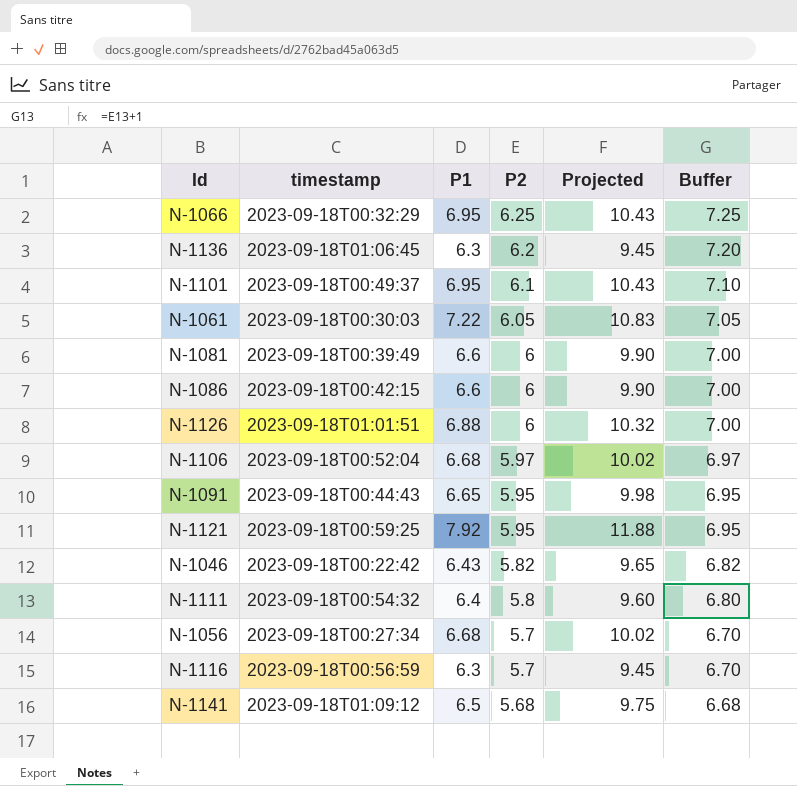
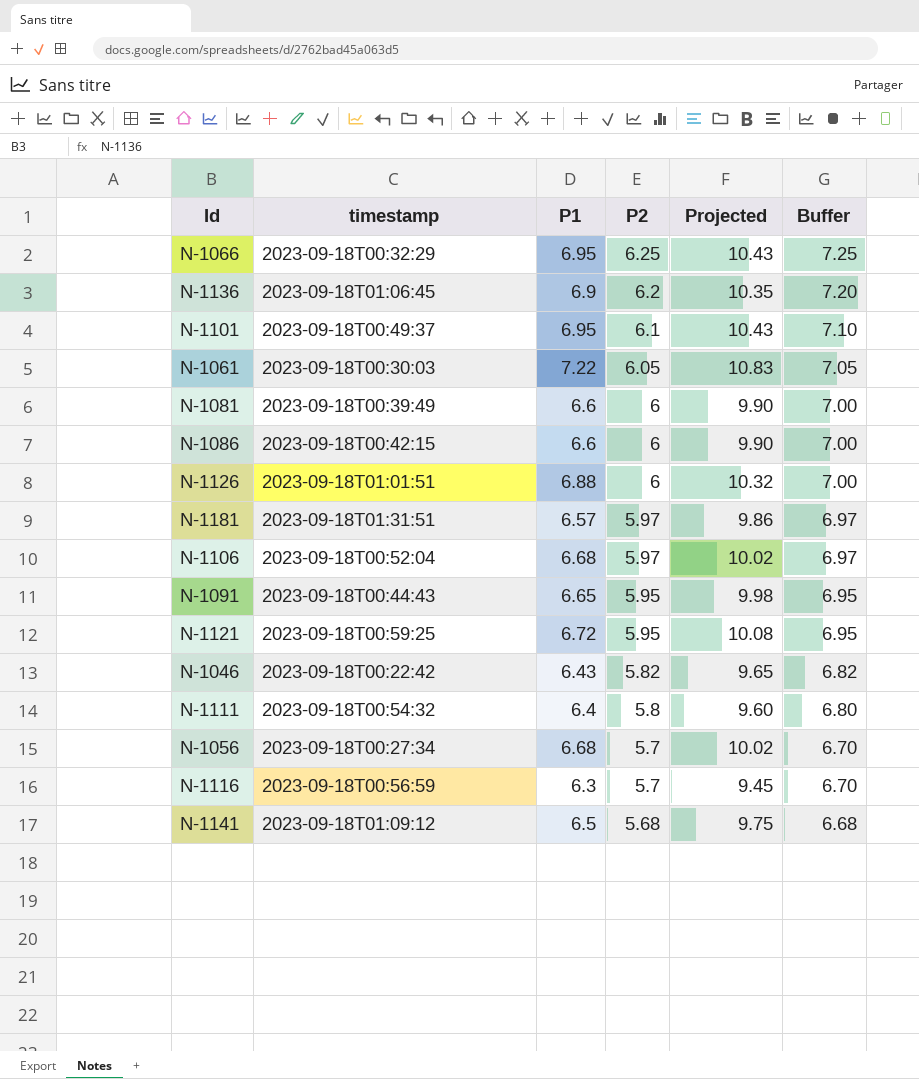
N-1136 | P1: 6.3 -> 6.9
N-1136 | Projected: 9.45 -> 10.35
row N-1181: none -> 2023-09-18T01:31:51 | 6.57 | 5.97 | 9.86 | 6.97
N-1121 | P1: 7.92 -> 6.72
N-1121 | Projected: 11.88 -> 10.08

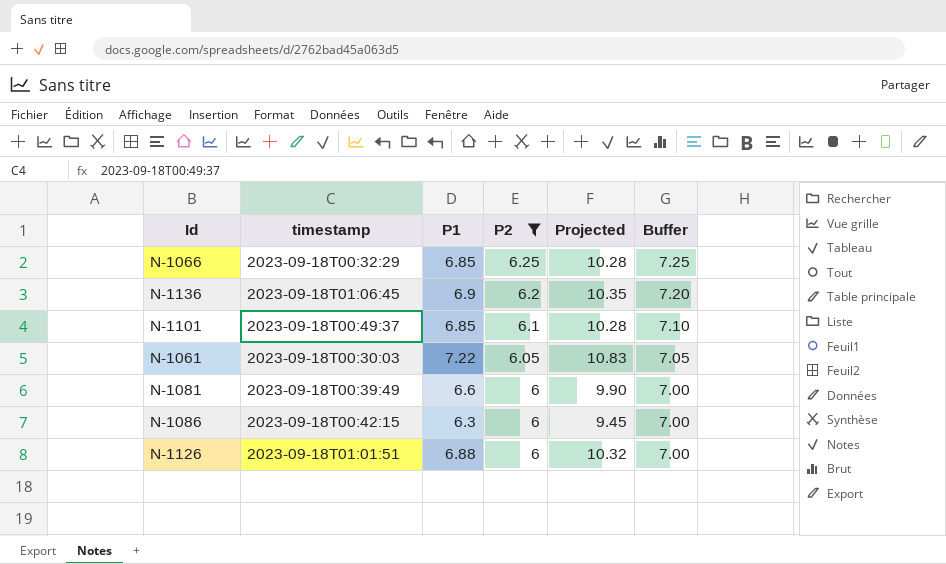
filter: none -> P2 >= 6
N-1066 | P1: 6.95 -> 6.85
N-1066 | Projected: 10.43 -> 10.28
N-1101 | P1: 6.95 -> 6.85
N-1101 | Projected: 10.43 -> 10.28
N-1086 | P1: 6.6 -> 6.3
N-1086 | Projected: 9.90 -> 9.45

